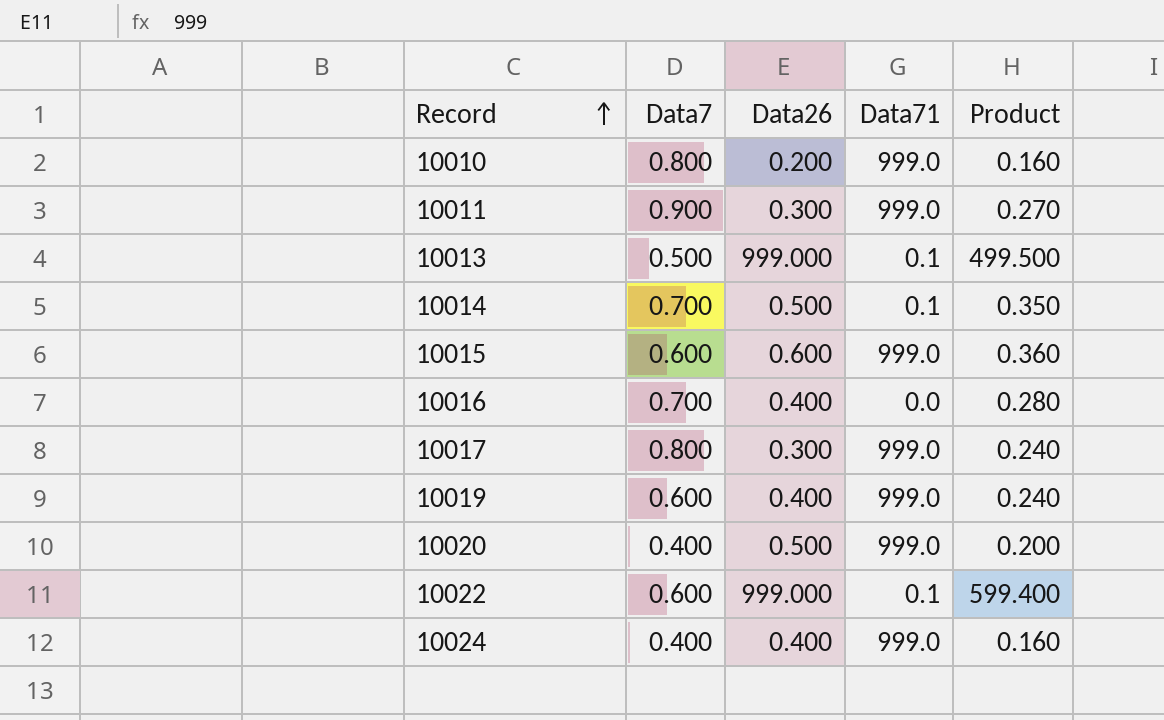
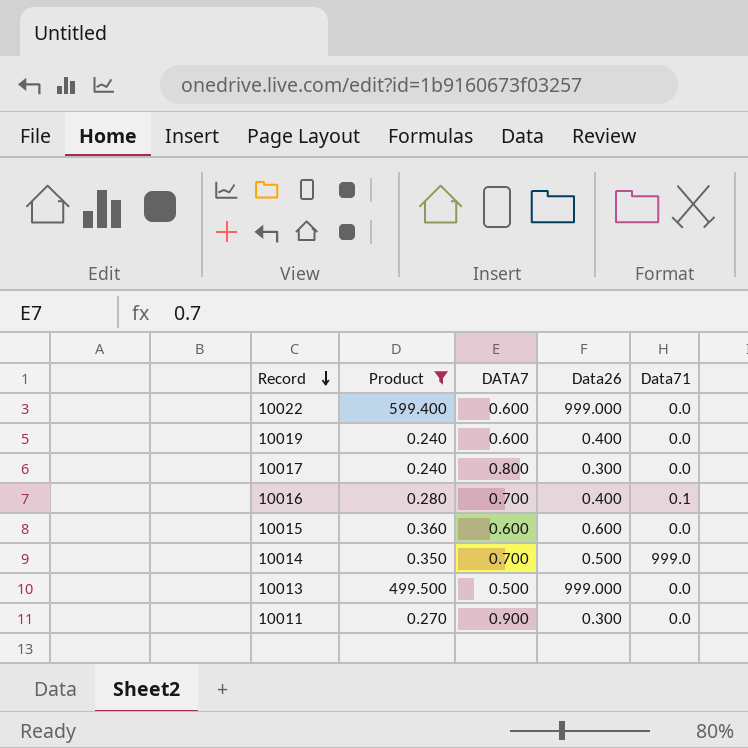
filter: none -> Product >= 0.240
row order: Record ascending -> Record descending
column Product | position: 5 -> 2
column name: Data7 -> DATA7
10022 | Data71: 0.1 -> 0.0
10019 | Data71: 999.0 -> 0.0
10017 | Data71: 999.0 -> 0.0
10016 | Data71: 0.0 -> 0.1
10015 | Data71: 999.0 -> 0.0
10014 | Data71: 0.1 -> 999.0
10013 | Data71: 0.1 -> 0.0
10011 | Data71: 999.0 -> 0.0

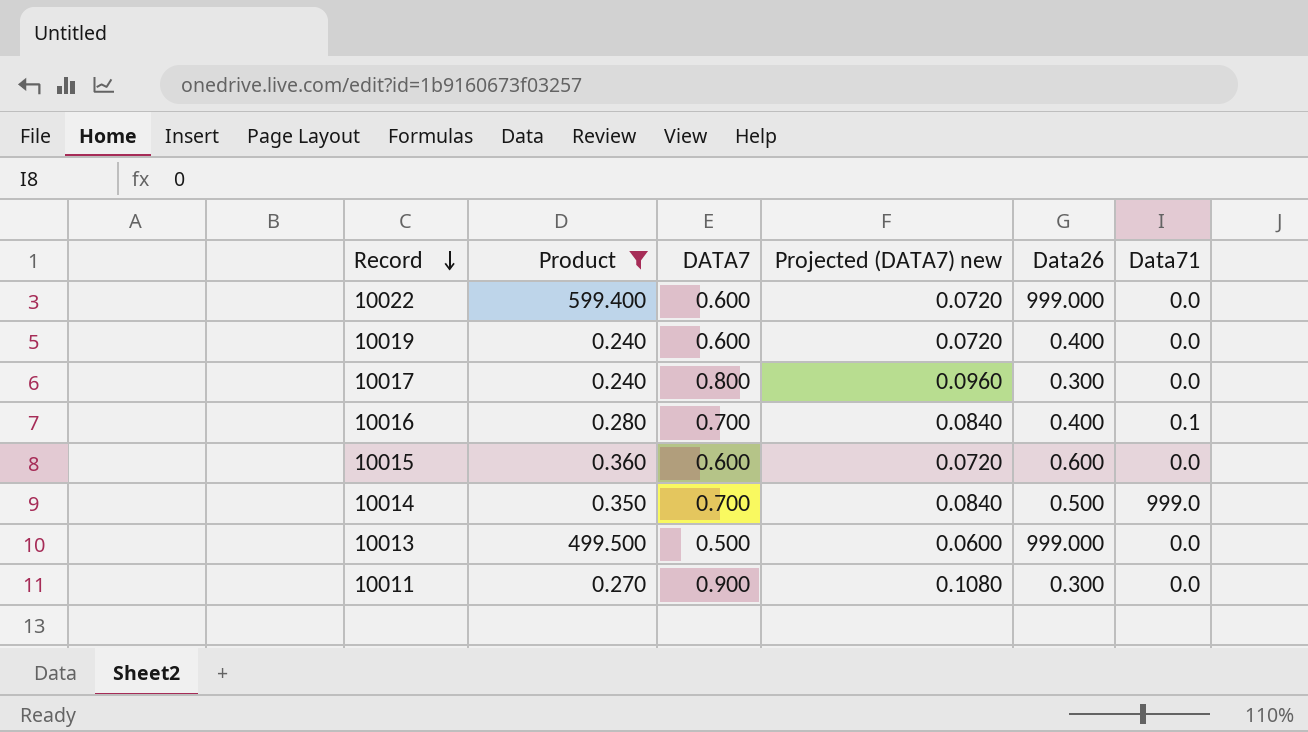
column Projected (DATA7) new | formula: none -> [DATA7] * 0.12

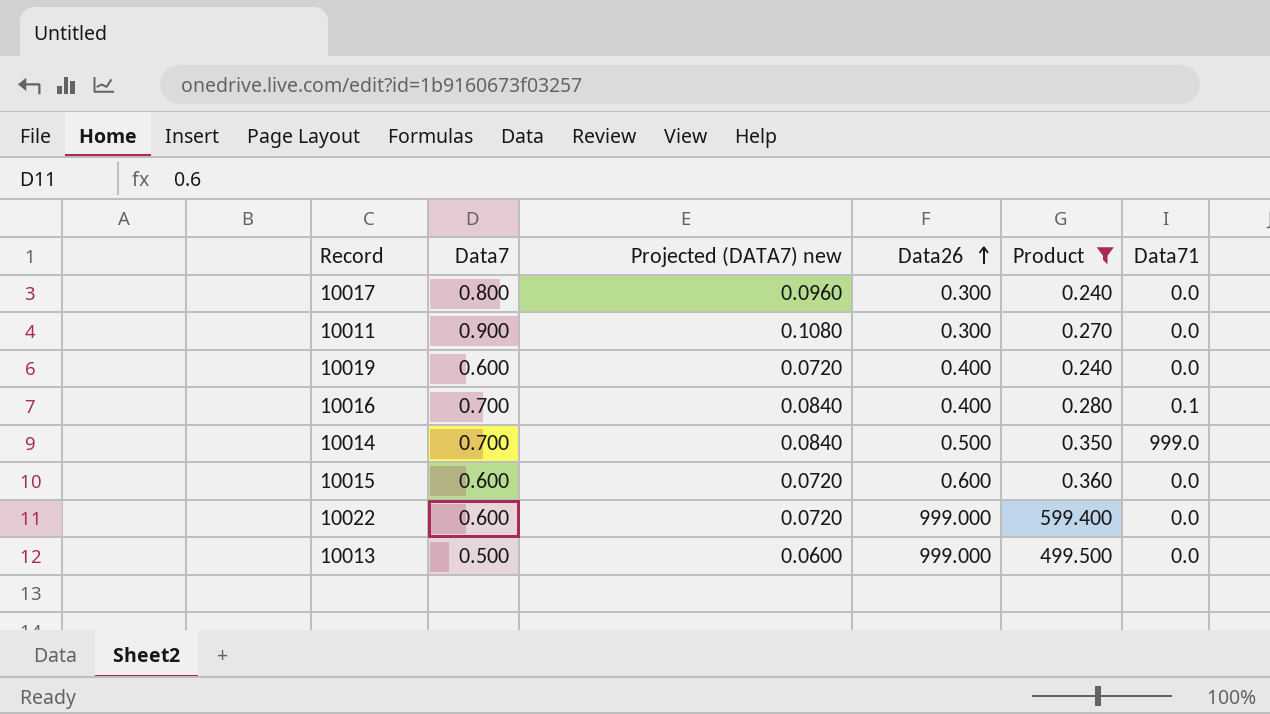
row order: Record descending -> Data26 ascending
column name: DATA7 -> Data7
column Product | position: 2 -> 5

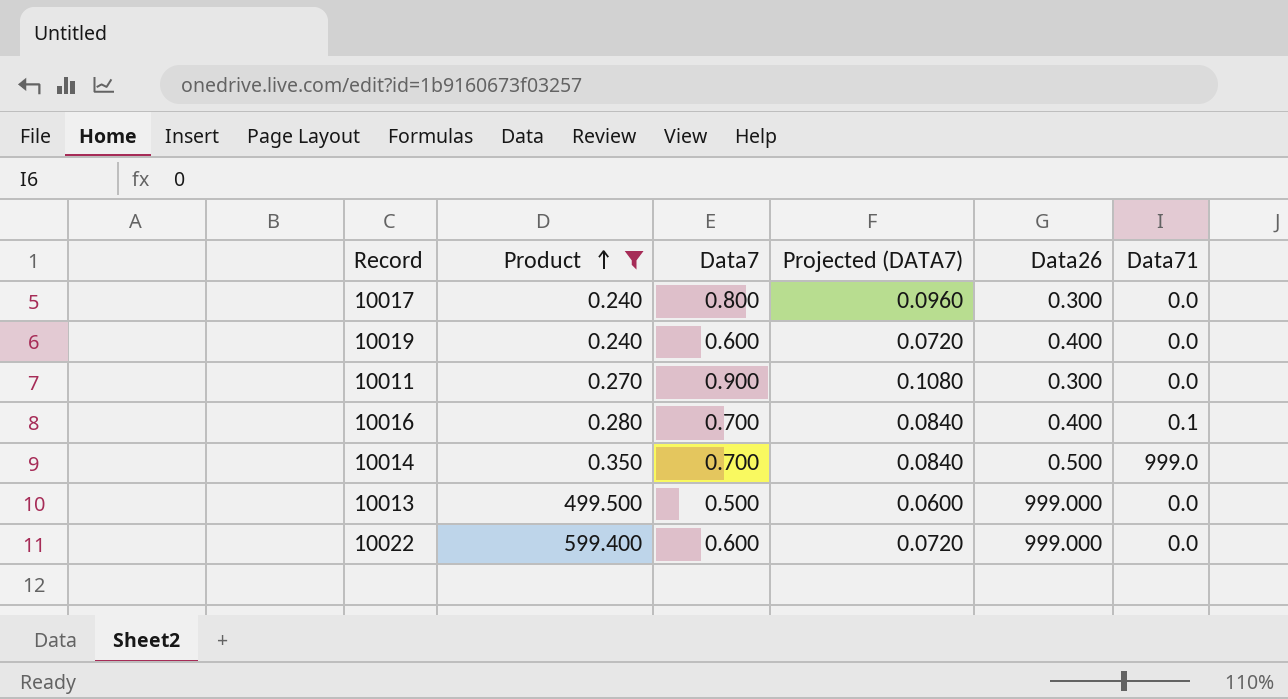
row order: Data26 ascending -> Product ascending
column Product | position: 5 -> 2
column name: Projected (DATA7) new -> Projected (DATA7)
row 10015: 0.600 | 0.0720 | 0.600 | 0.360 | 0.0 -> none

